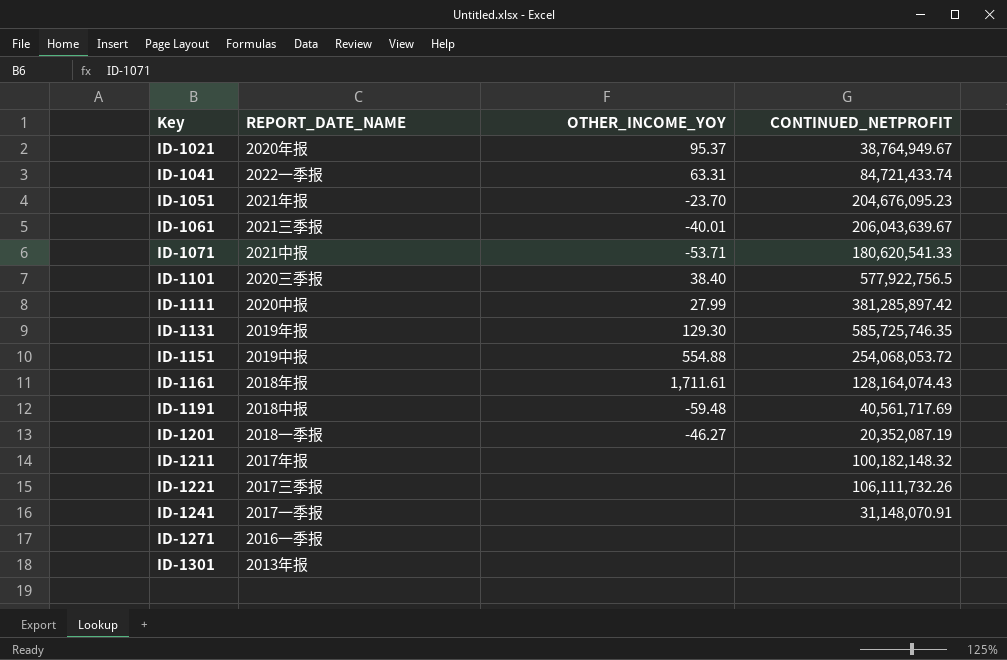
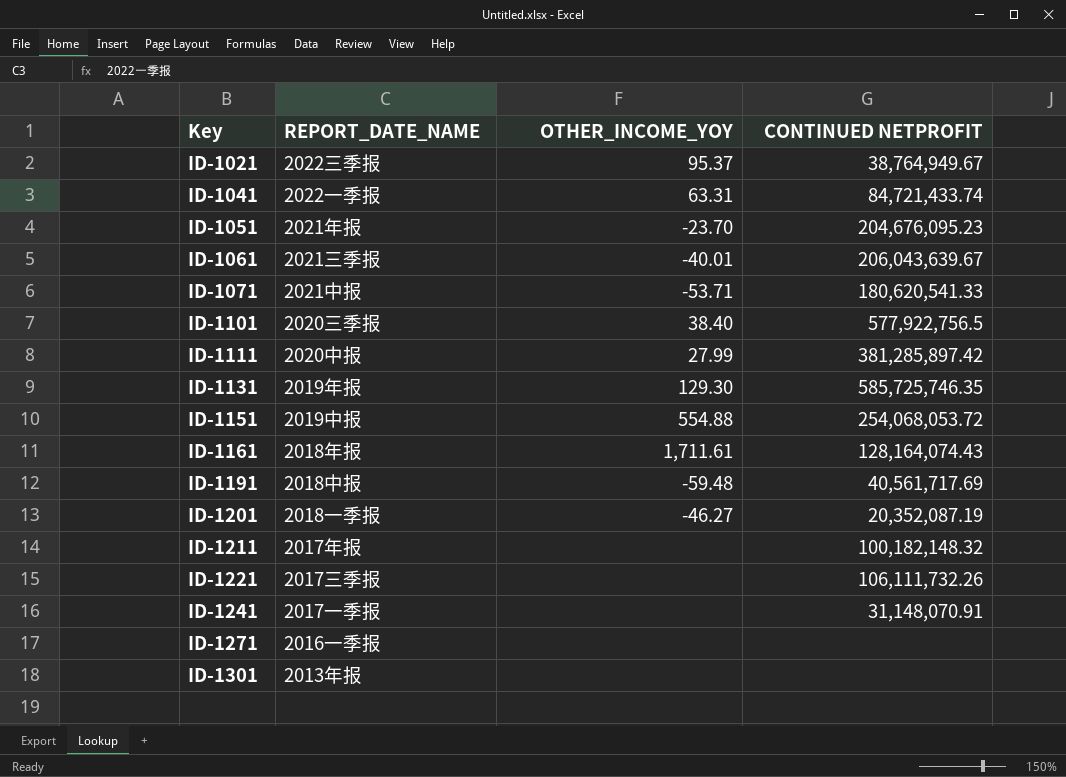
column name: CONTINUED_NETPROFIT -> CONTINUED NETPROFIT
ID-1021 | REPORT_DATE_NAME: 2020年报 -> 2022三季报

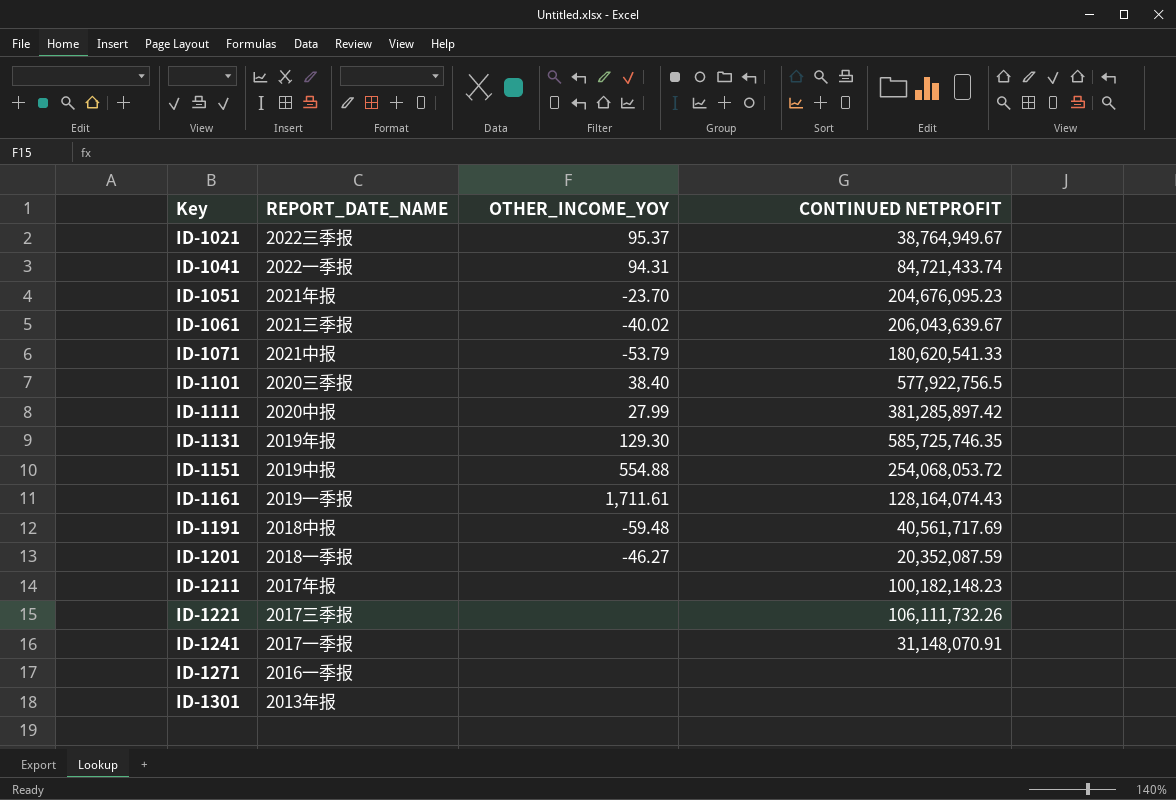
ID-1041 | OTHER_INCOME_YOY: 63.31 -> 94.31
ID-1061 | OTHER_INCOME_YOY: -40.01 -> -40.02
ID-1071 | OTHER_INCOME_YOY: -53.71 -> -53.79
ID-1161 | REPORT_DATE_NAME: 2018年报 -> 2019一季报
ID-1201 | CONTINUED NETPROFIT: 20,352,087.19 -> 20,352,087.59
ID-1211 | CONTINUED NETPROFIT: 100,182,148.32 -> 100,182,148.23

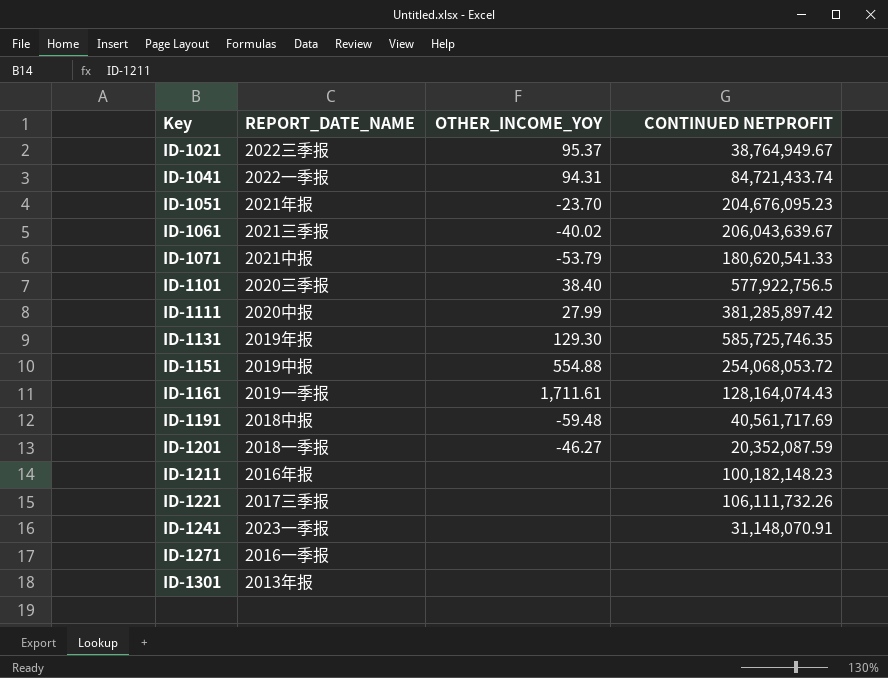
ID-1211 | REPORT_DATE_NAME: 2017年报 -> 2016年报
ID-1241 | REPORT_DATE_NAME: 2017一季报 -> 2023一季报

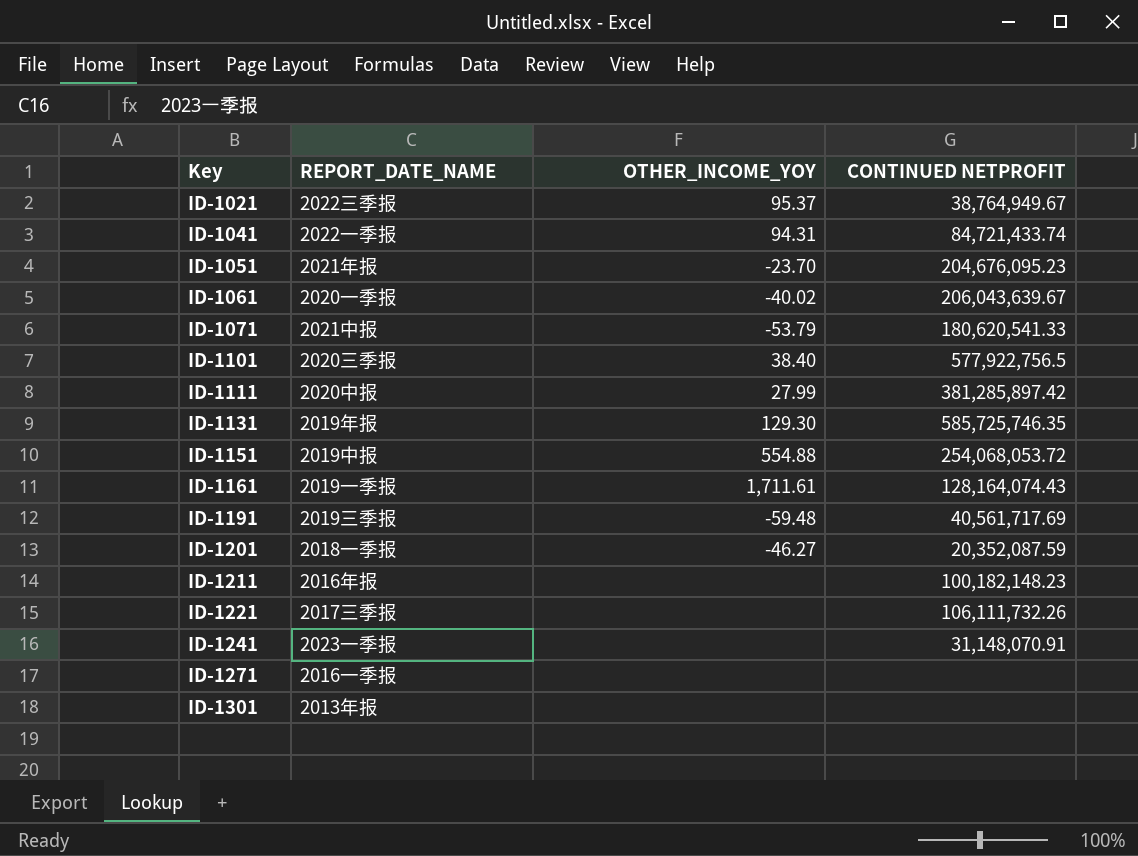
ID-1061 | REPORT_DATE_NAME: 2021三季报 -> 2020一季报
ID-1191 | REPORT_DATE_NAME: 2018中报 -> 2019三季报

